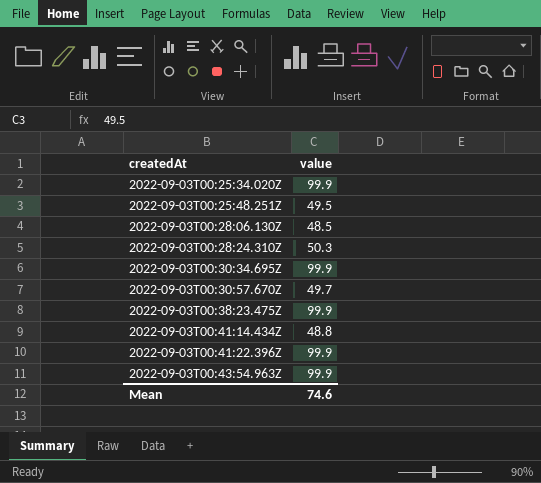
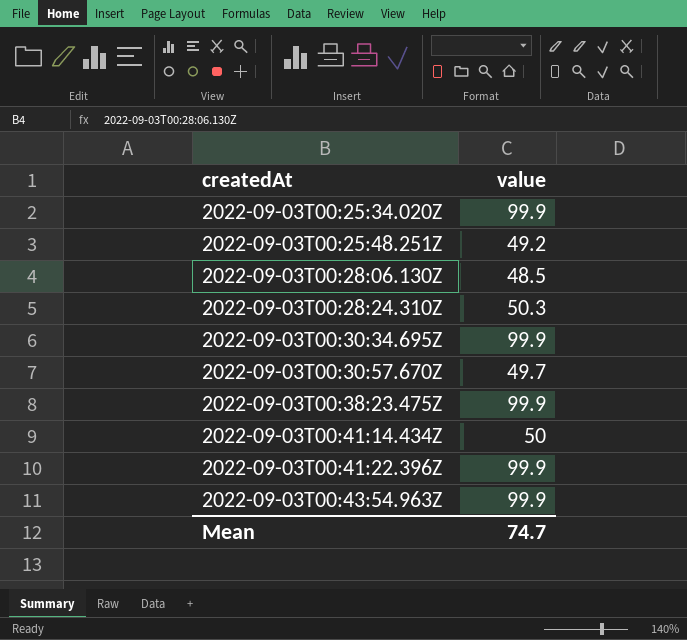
2022-09-03T00:25:48.251Z | value: 49.5 -> 49.2
2022-09-03T00:41:14.434Z | value: 48.8 -> 50
Mean | value: 74.6 -> 74.7

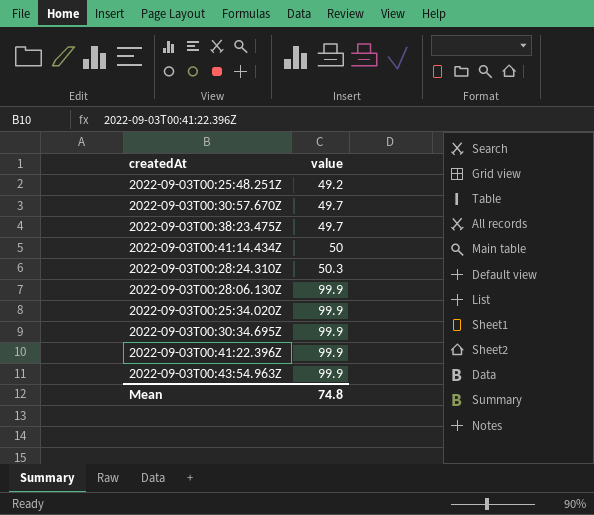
row order: createdAt ascending -> value ascending
2022-09-03T00:38:23.475Z | value: 99.9 -> 49.7
2022-09-03T00:28:06.130Z | value: 48.5 -> 99.9
Mean | value: 74.7 -> 74.8

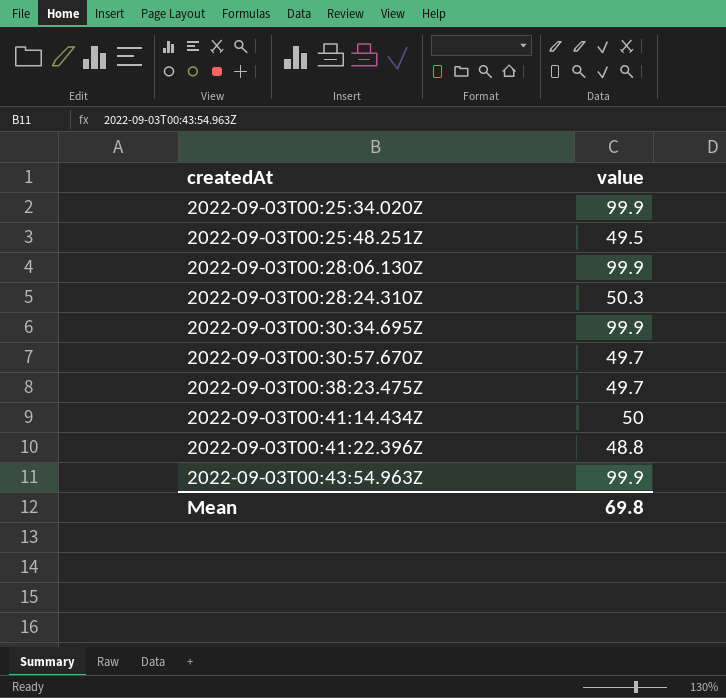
row order: value ascending -> createdAt ascending
2022-09-03T00:25:48.251Z | value: 49.2 -> 49.5
2022-09-03T00:41:22.396Z | value: 99.9 -> 48.8
Mean | value: 74.8 -> 69.8

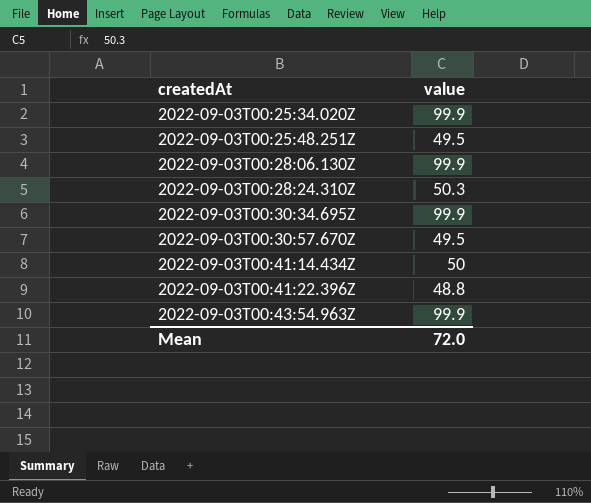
row 2022-09-03T00:38:23.475Z: 49.7 -> none
2022-09-03T00:30:57.670Z | value: 49.7 -> 49.5
Mean | value: 69.8 -> 72.0

